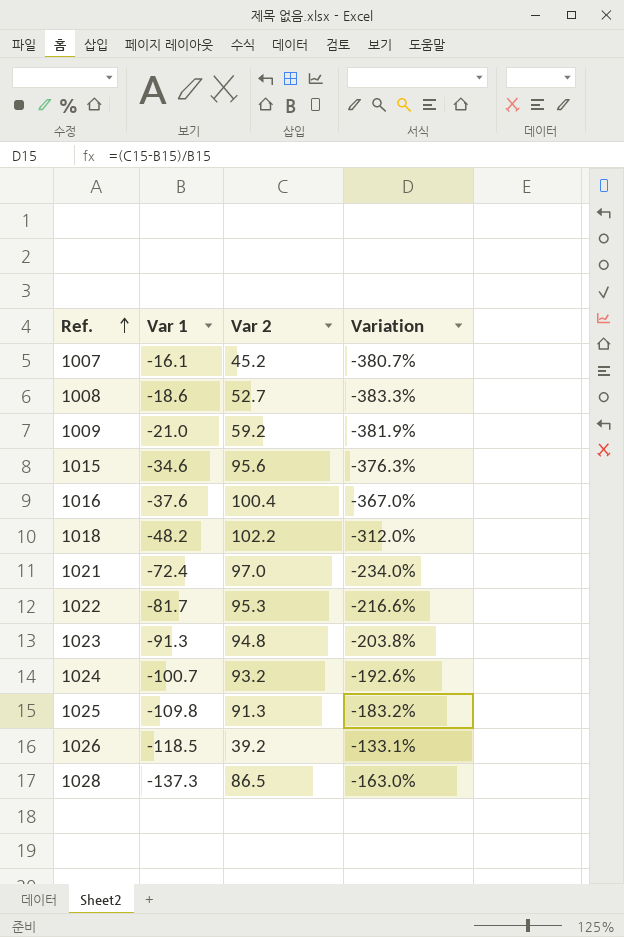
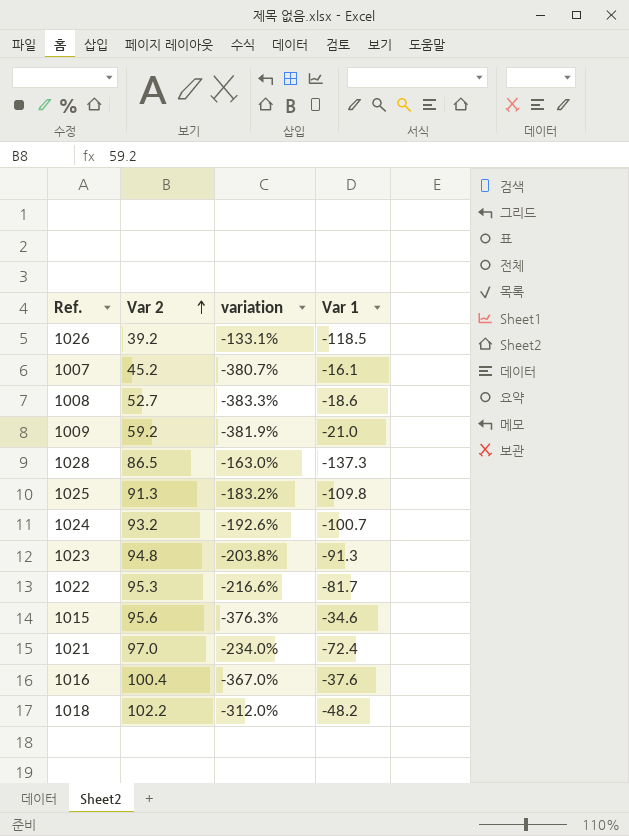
row order: Ref. ascending -> Var 2 ascending
column name: Variation -> variation
column Var 1 | position: 2 -> 4

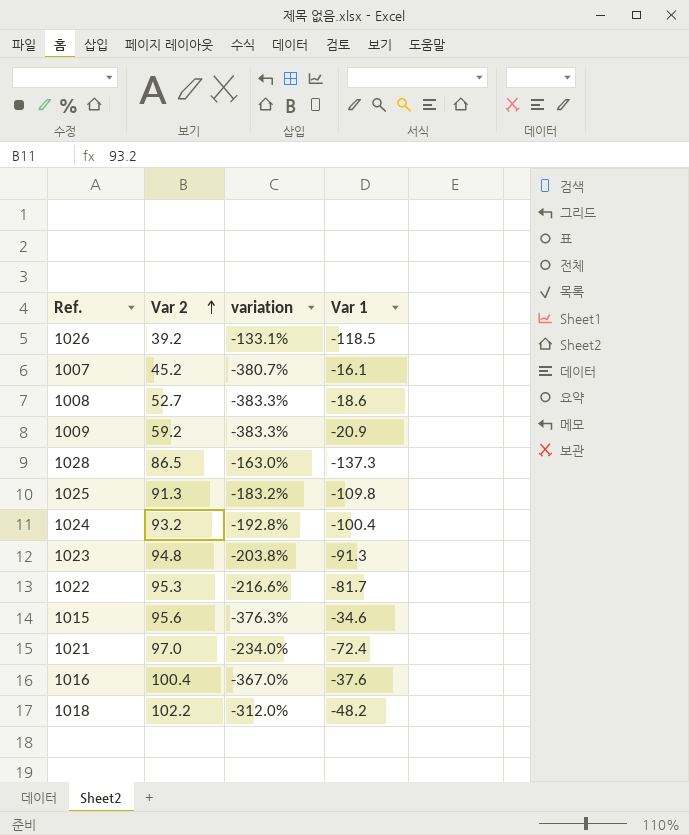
1009 | variation: -381.9% -> -383.3%
1009 | Var 1: -21.0 -> -20.9
1024 | variation: -192.6% -> -192.8%
1024 | Var 1: -100.7 -> -100.4

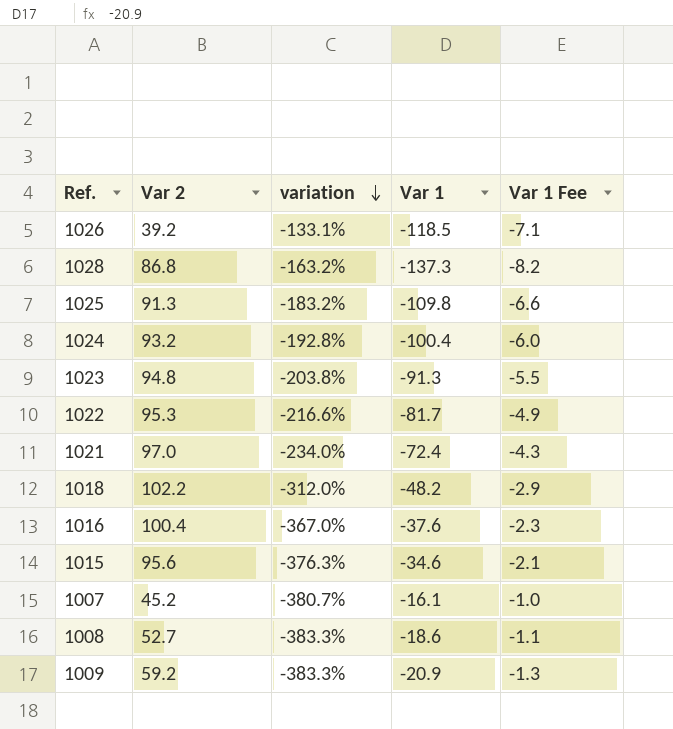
row order: Var 2 ascending -> variation descending
column Var 1 Fee | formula: none -> [Var 1] * 0.06
1028 | Var 2: 86.5 -> 86.8
1028 | variation: -163.0% -> -163.2%

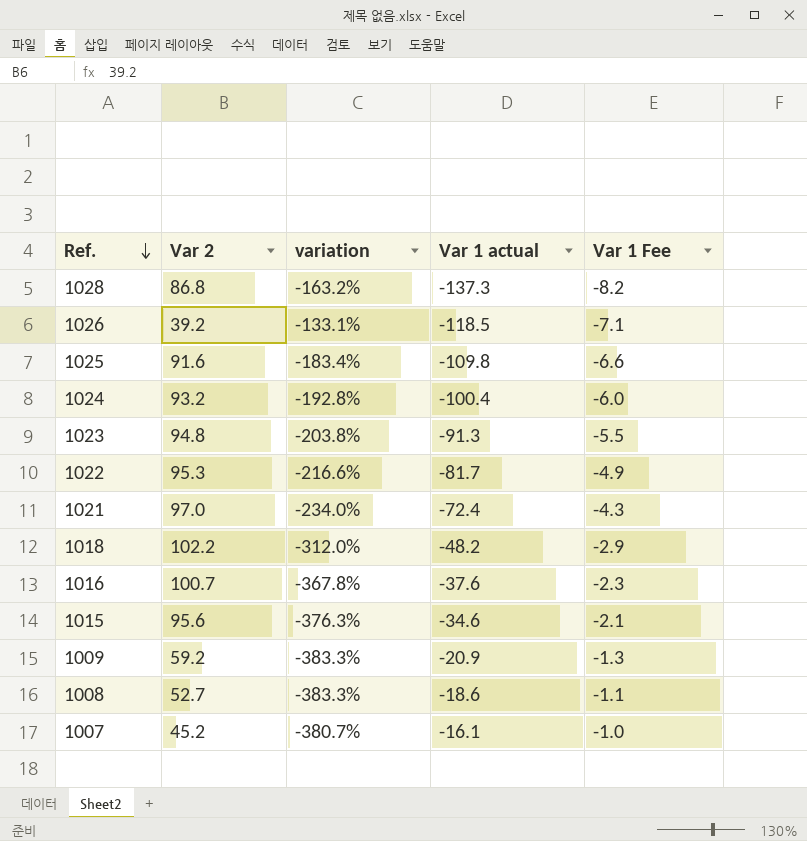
row order: variation descending -> Ref. descending
column name: Var 1 -> Var 1 actual
1025 | Var 2: 91.3 -> 91.6
1025 | variation: -183.2% -> -183.4%
1016 | Var 2: 100.4 -> 100.7
1016 | variation: -367.0% -> -367.8%

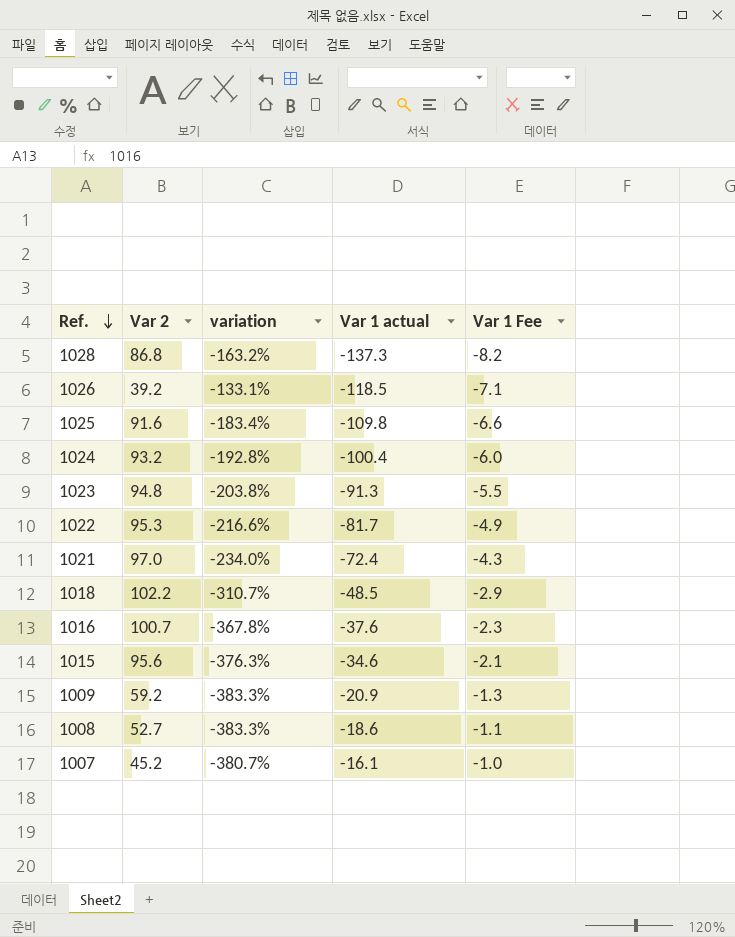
1018 | variation: -312.0% -> -310.7%
1018 | Var 1 actual: -48.2 -> -48.5

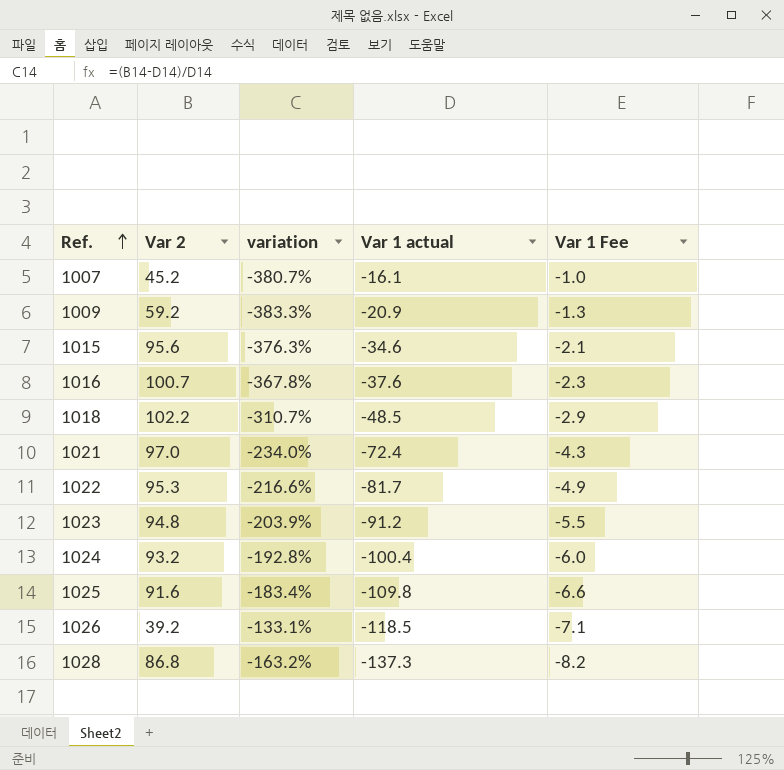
row order: Ref. descending -> Ref. ascending
row 1008: 52.7 | -383.3% | -18.6 | -1.1 -> none
1023 | variation: -203.8% -> -203.9%
1023 | Var 1 actual: -91.3 -> -91.2

